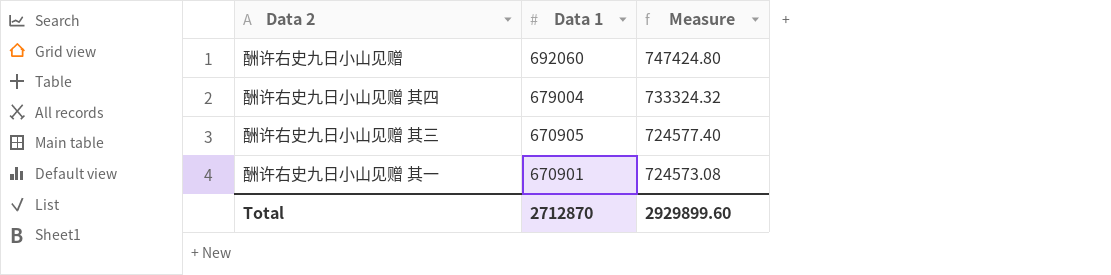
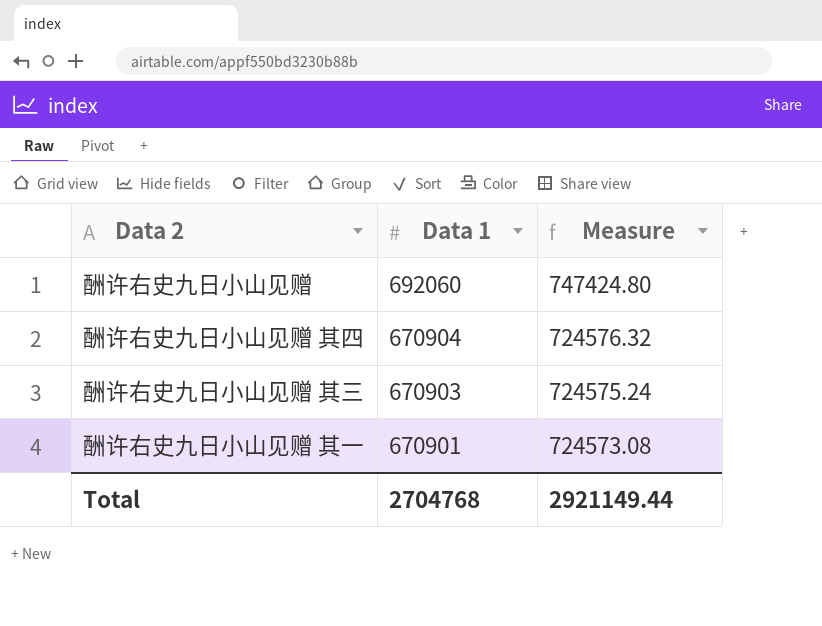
酬许右史九日小山见赠 其四 | Data 1: 679004 -> 670904
酬许右史九日小山见赠 其四 | Measure: 733324.32 -> 724576.32
酬许右史九日小山见赠 其三 | Data 1: 670905 -> 670903
酬许右史九日小山见赠 其三 | Measure: 724577.40 -> 724575.24
Total | Data 1: 2712870 -> 2704768
Total | Measure: 2929899.60 -> 2921149.44

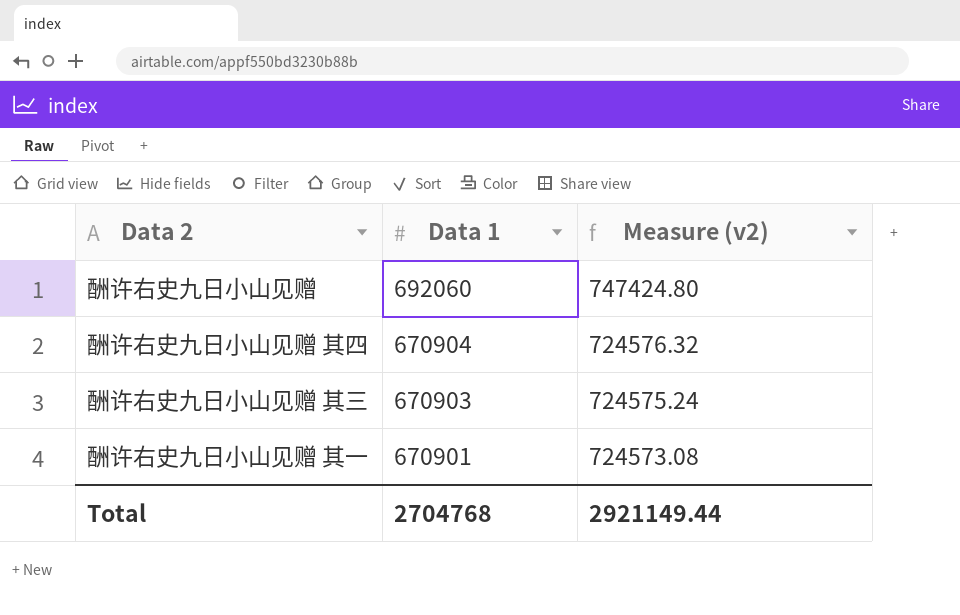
column name: Measure -> Measure (v2)

